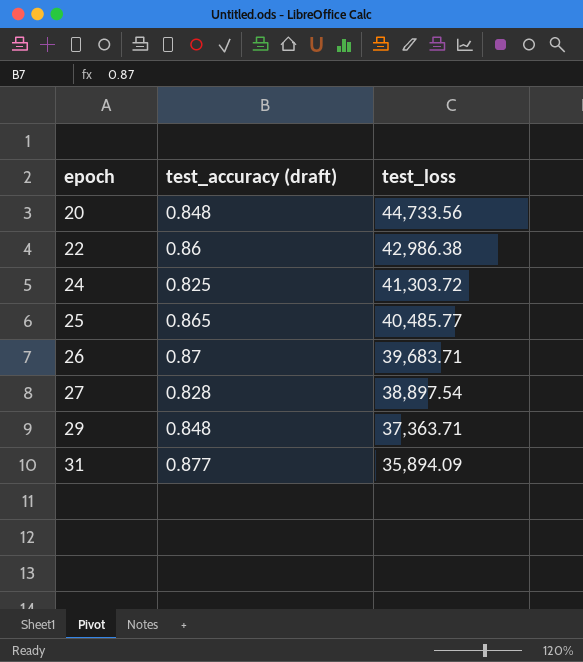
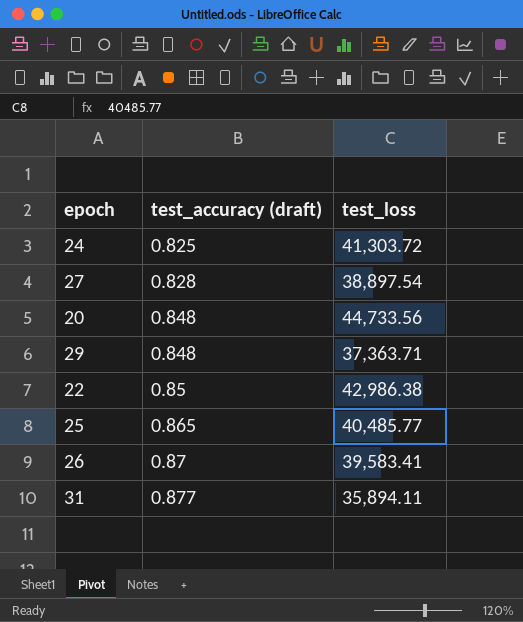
row order: epoch ascending -> test_accuracy (draft) ascending
22 | test_accuracy (draft): 0.86 -> 0.85
26 | test_loss: 39,683.71 -> 39,583.41
31 | test_loss: 35,894.09 -> 35,894.11

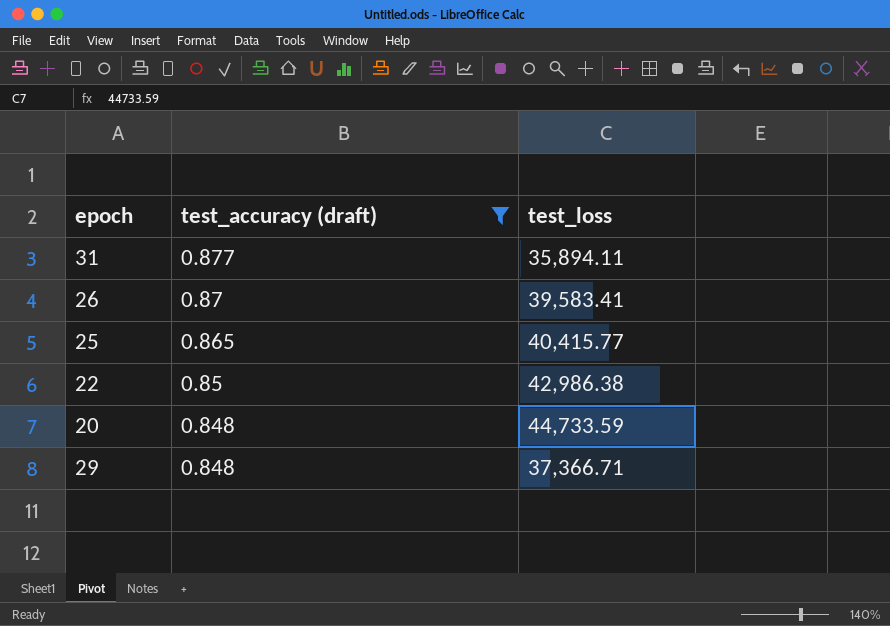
filter: none -> test_accuracy (draft) >= 0.848
row order: test_accuracy (draft) ascending -> test_accuracy (draft) descending
25 | test_loss: 40,485.77 -> 40,415.77
20 | test_loss: 44,733.56 -> 44,733.59
29 | test_loss: 37,363.71 -> 37,366.71

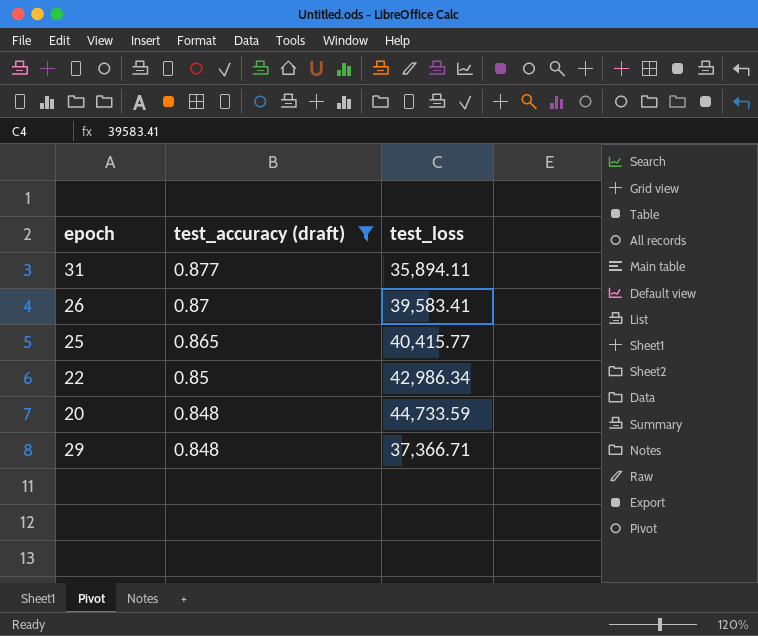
22 | test_loss: 42,986.38 -> 42,986.34

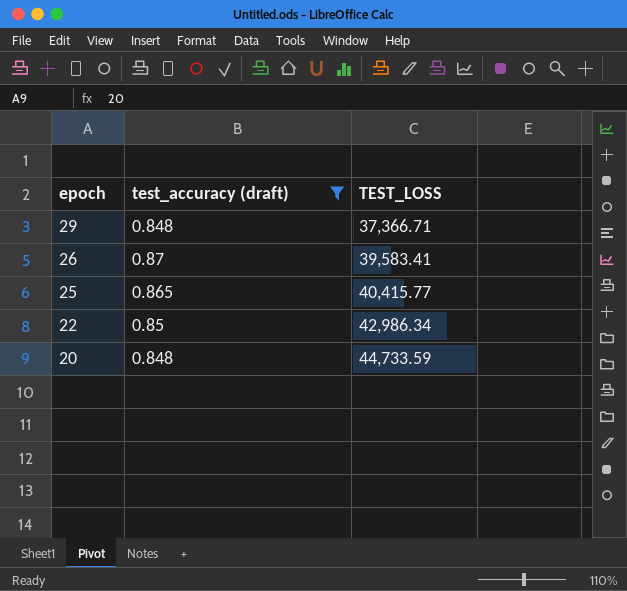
row order: test_accuracy (draft) descending -> epoch descending
column name: test_loss -> TEST_LOSS
row 31: 0.877 | 35,894.11 -> none

